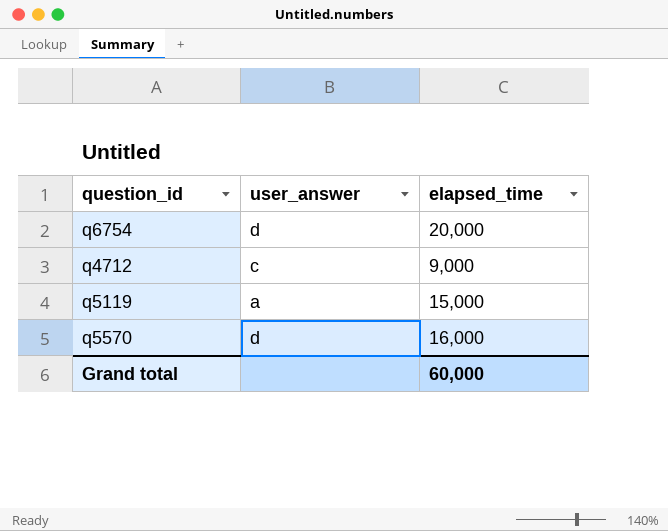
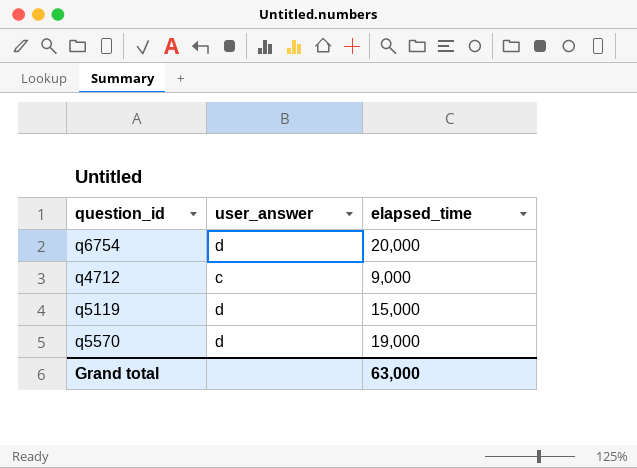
q5119 | user_answer: a -> d
q5570 | elapsed_time: 16,000 -> 19,000
Grand total | elapsed_time: 60,000 -> 63,000

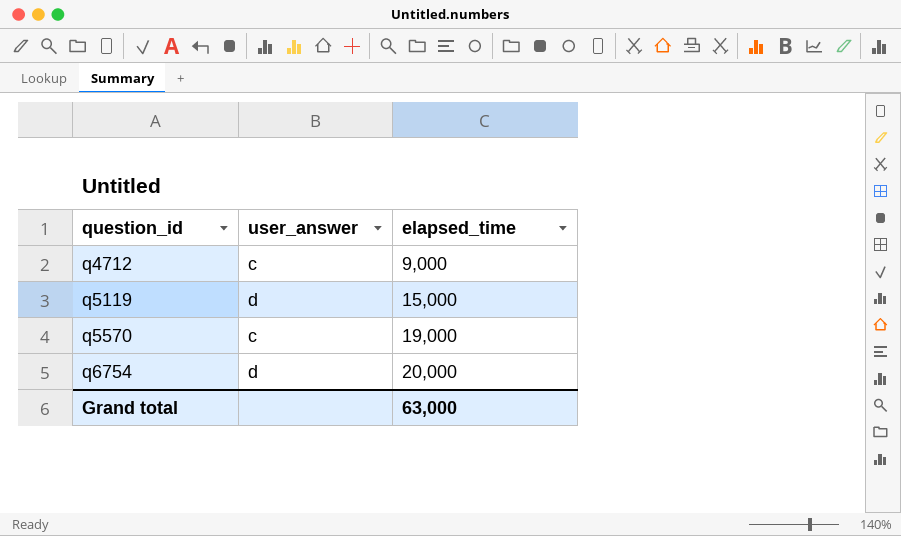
row order: none -> question_id ascending
q5570 | user_answer: d -> c

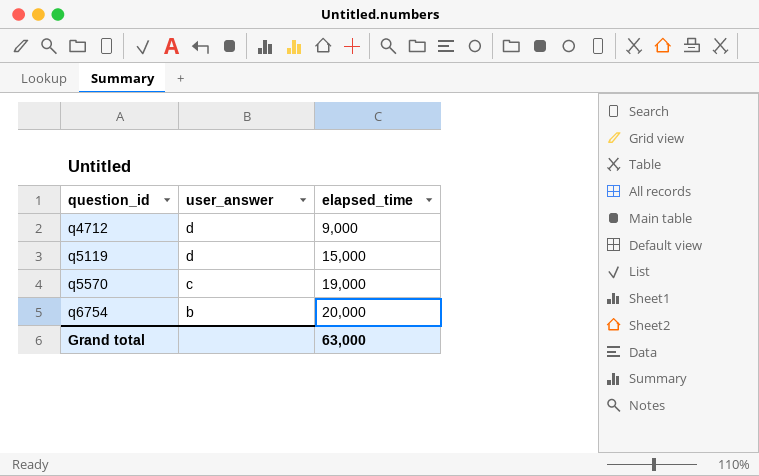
q4712 | user_answer: c -> d
q6754 | user_answer: d -> b

